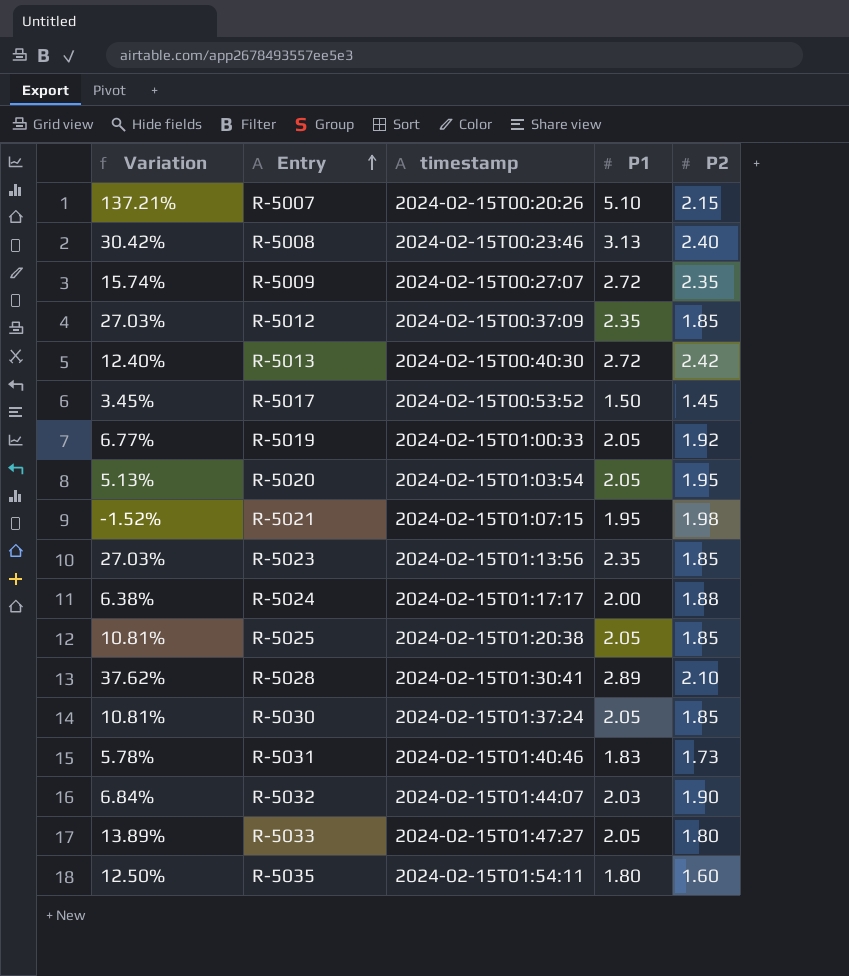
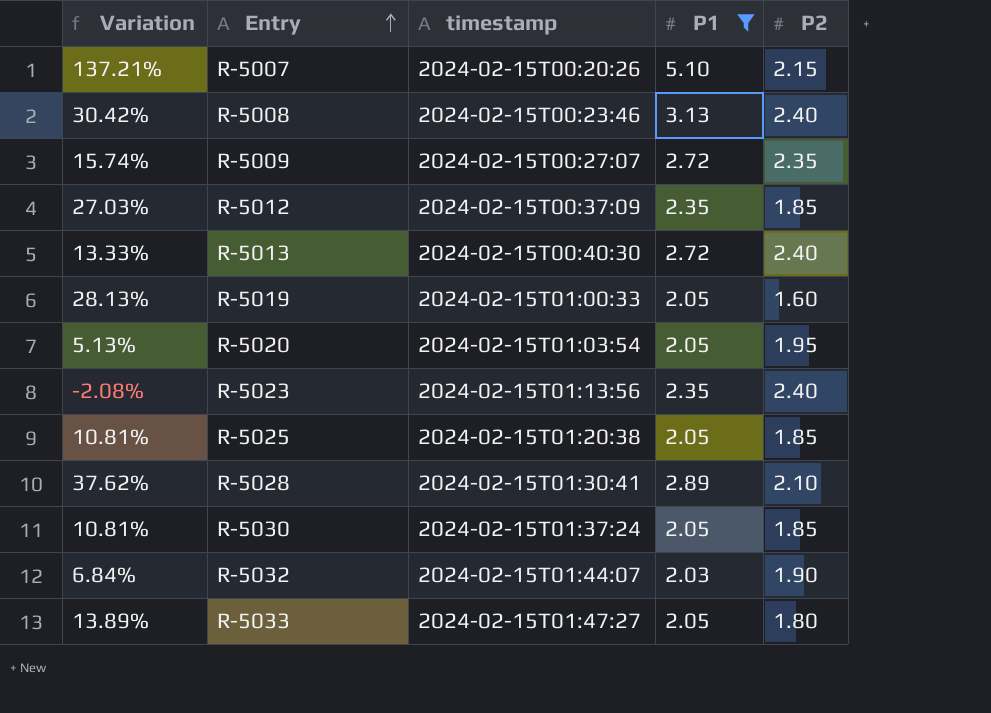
filter: none -> P1 >= 2.03
R-5013 | Variation: 12.40% -> 13.33%
R-5013 | P2: 2.42 -> 2.40
R-5019 | Variation: 6.77% -> 28.13%
R-5019 | P2: 1.92 -> 1.60
R-5023 | Variation: 27.03% -> -2.08%
R-5023 | P2: 1.85 -> 2.40

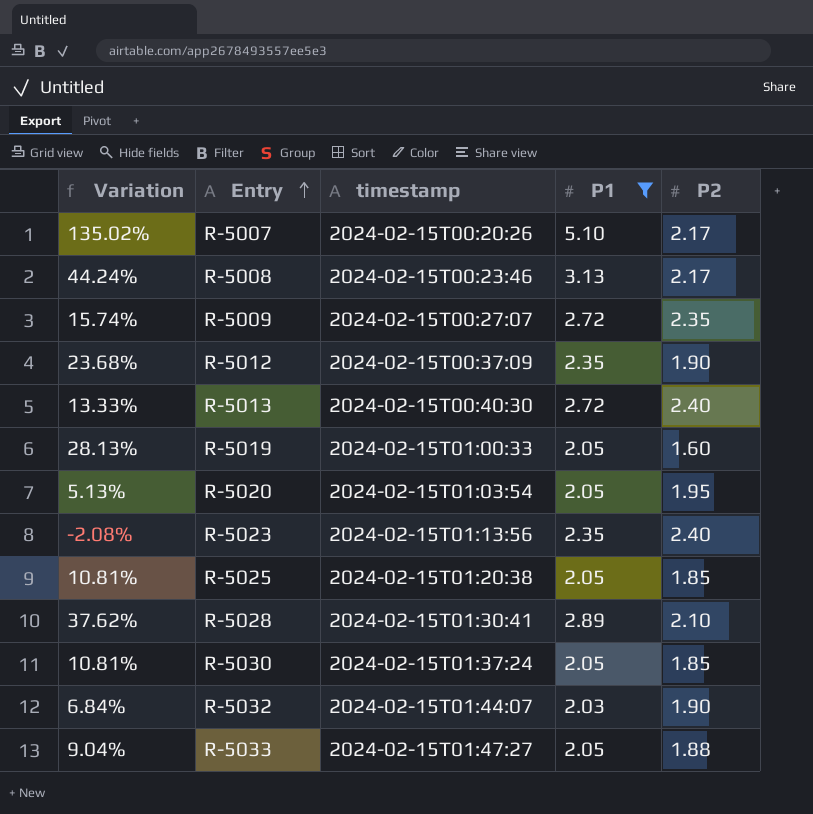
R-5007 | Variation: 137.21% -> 135.02%
R-5007 | P2: 2.15 -> 2.17
R-5008 | Variation: 30.42% -> 44.24%
R-5008 | P2: 2.40 -> 2.17
R-5012 | Variation: 27.03% -> 23.68%
R-5012 | P2: 1.85 -> 1.90
R-5033 | Variation: 13.89% -> 9.04%
R-5033 | P2: 1.80 -> 1.88

